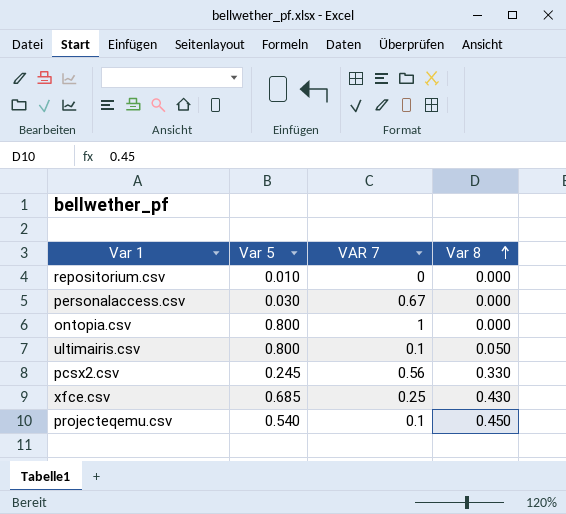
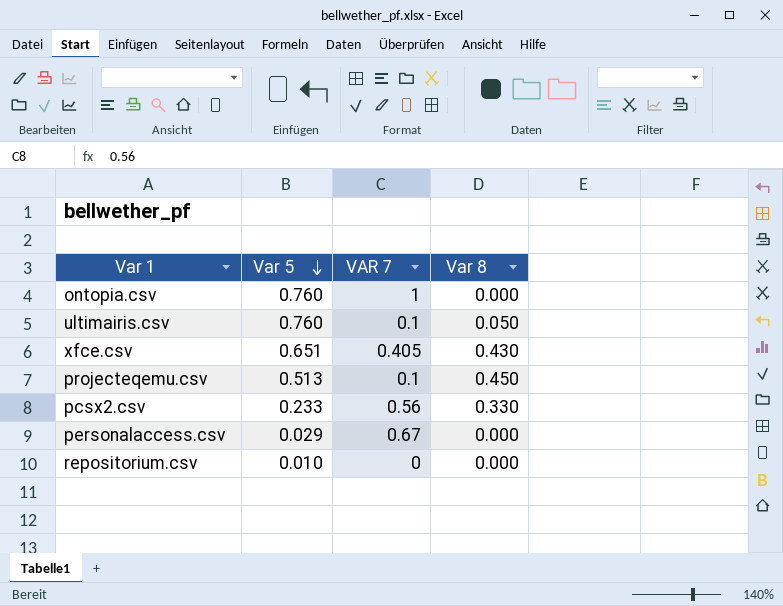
row order: Var 8 ascending -> Var 5 descending
ontopia.csv | Var 5: 0.800 -> 0.760
ultimairis.csv | Var 5: 0.800 -> 0.760
xfce.csv | Var 5: 0.685 -> 0.651
xfce.csv | VAR 7: 0.25 -> 0.405
projecteqemu.csv | Var 5: 0.540 -> 0.513
pcsx2.csv | Var 5: 0.245 -> 0.233
personalaccess.csv | Var 5: 0.030 -> 0.029

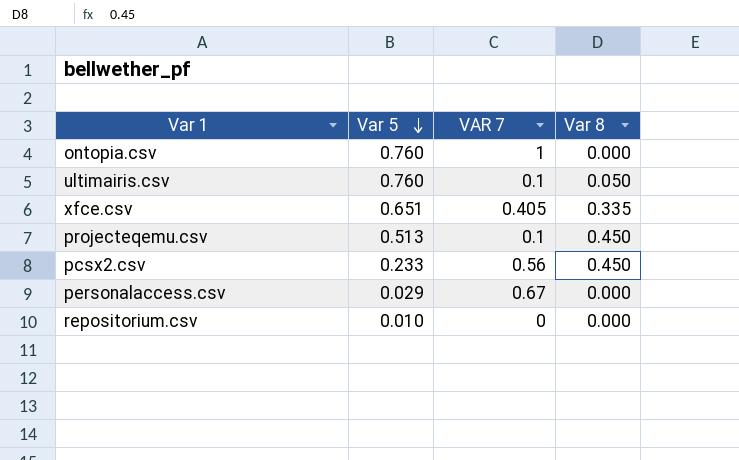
xfce.csv | Var 8: 0.430 -> 0.335
pcsx2.csv | Var 8: 0.330 -> 0.450

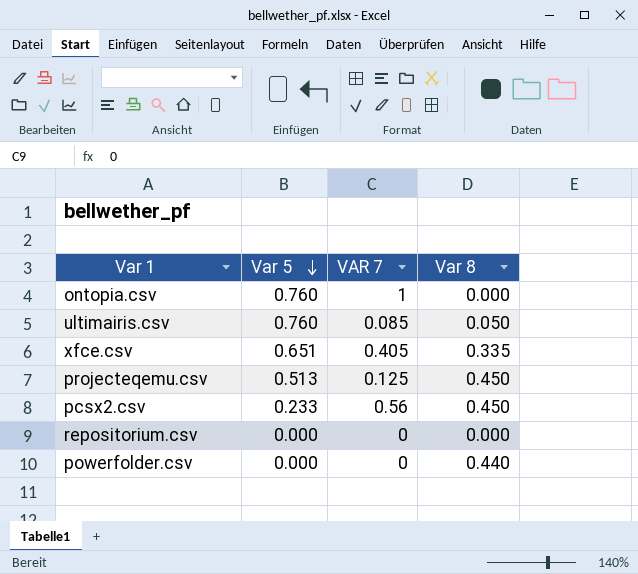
row personalaccess.csv: 0.029 | 0.67 | 0.000 -> none
ultimairis.csv | VAR 7: 0.1 -> 0.085
projecteqemu.csv | VAR 7: 0.1 -> 0.125
repositorium.csv | Var 5: 0.010 -> 0.000
row powerfolder.csv: none -> 0.000 | 0 | 0.440

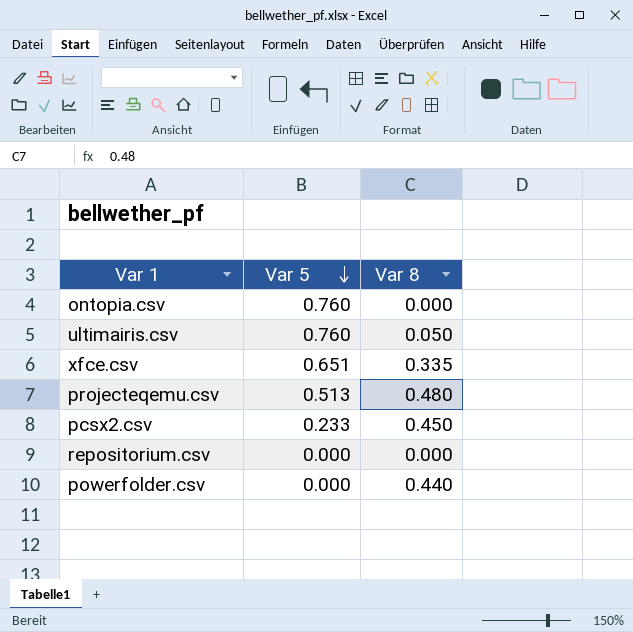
column VAR 7 | position: 3 -> none
projecteqemu.csv | Var 8: 0.450 -> 0.480

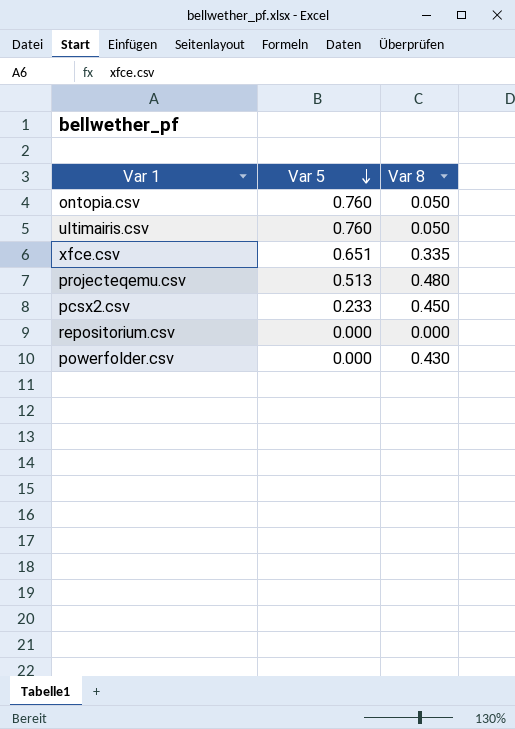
ontopia.csv | Var 8: 0.000 -> 0.050
powerfolder.csv | Var 8: 0.440 -> 0.430

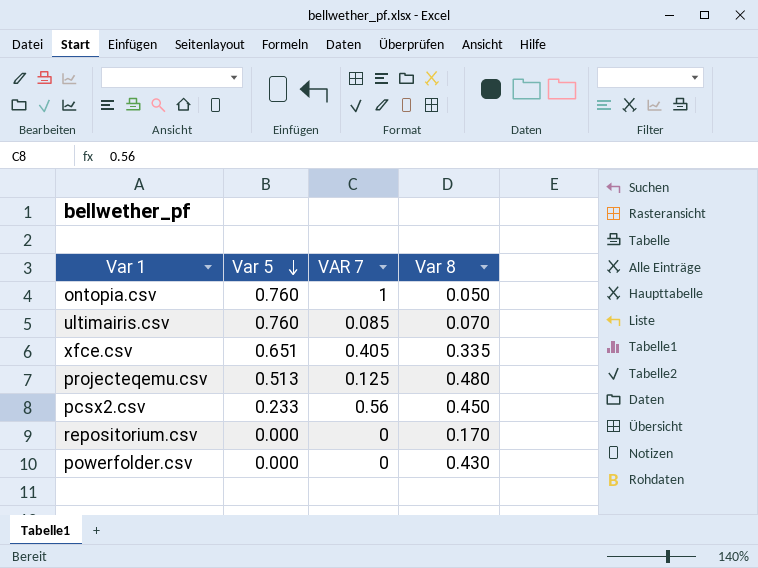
column VAR 7 | position: none -> 3
ultimairis.csv | Var 8: 0.050 -> 0.070
repositorium.csv | Var 8: 0.000 -> 0.170

